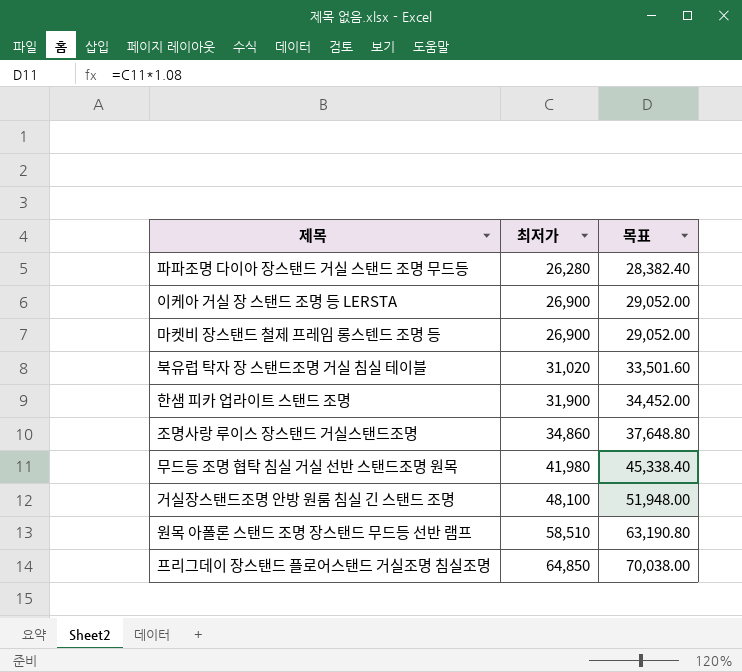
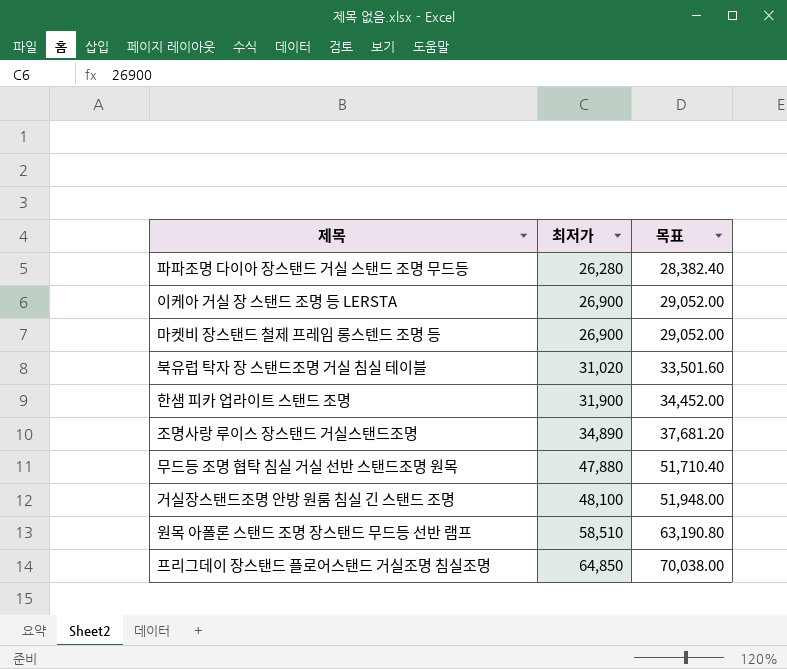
조명사랑 루이스 장스탠드 거실스탠드조명 | 최저가: 34,860 -> 34,890
조명사랑 루이스 장스탠드 거실스탠드조명 | 목표: 37,648.80 -> 37,681.20
무드등 조명 협탁 침실 거실 선반 스탠드조명 원목 | 최저가: 41,980 -> 47,880
무드등 조명 협탁 침실 거실 선반 스탠드조명 원목 | 목표: 45,338.40 -> 51,710.40

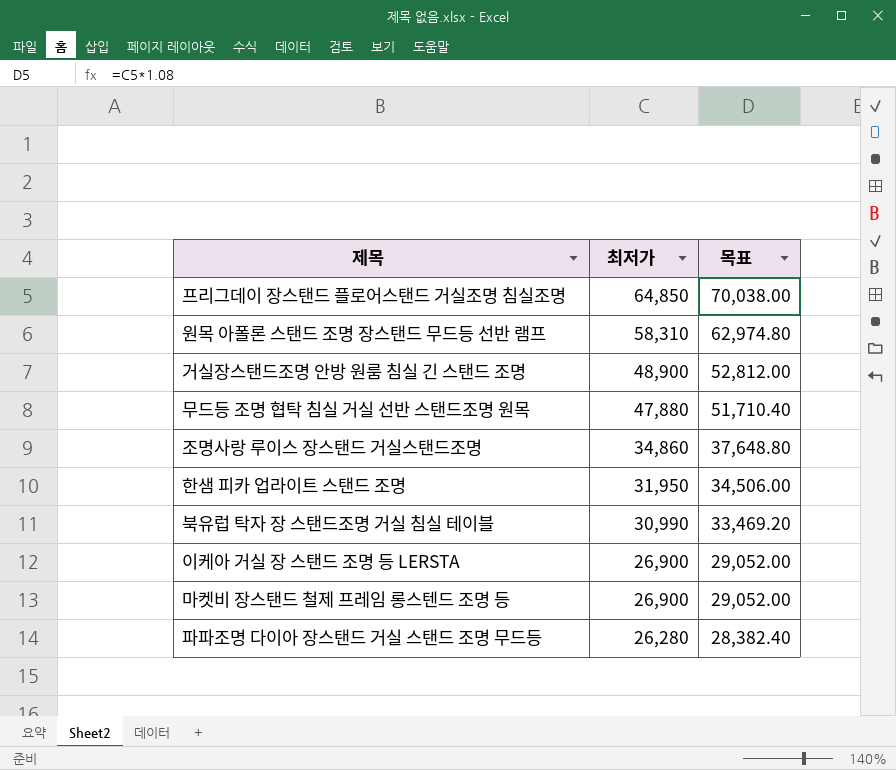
row order: 최저가 ascending -> 최저가 descending
원목 아폴론 스탠드 조명 장스탠드 무드등 선반 램프 | 최저가: 58,510 -> 58,310
원목 아폴론 스탠드 조명 장스탠드 무드등 선반 램프 | 목표: 63,190.80 -> 62,974.80
거실장스탠드조명 안방 원룸 침실 긴 스탠드 조명 | 최저가: 48,100 -> 48,900
거실장스탠드조명 안방 원룸 침실 긴 스탠드 조명 | 목표: 51,948.00 -> 52,812.00
조명사랑 루이스 장스탠드 거실스탠드조명 | 최저가: 34,890 -> 34,860
조명사랑 루이스 장스탠드 거실스탠드조명 | 목표: 37,681.20 -> 37,648.80
한샘 피카 업라이트 스탠드 조명 | 최저가: 31,900 -> 31,950
한샘 피카 업라이트 스탠드 조명 | 목표: 34,452.00 -> 34,506.00
북유럽 탁자 장 스탠드조명 거실 침실 테이블 | 최저가: 31,020 -> 30,990
북유럽 탁자 장 스탠드조명 거실 침실 테이블 | 목표: 33,501.60 -> 33,469.20

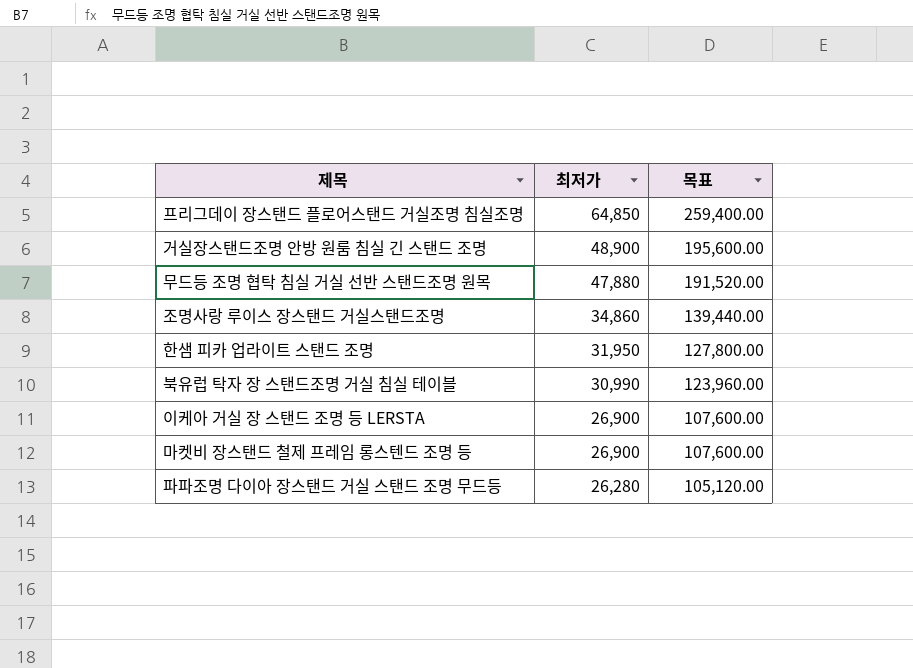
column 목표 | formula: [최저가] * 1.08 -> [최저가] * 4
row 원목 아폴론 스탠드 조명 장스탠드 무드등 선반 램프: 58,310 | 62,974.80 -> none

